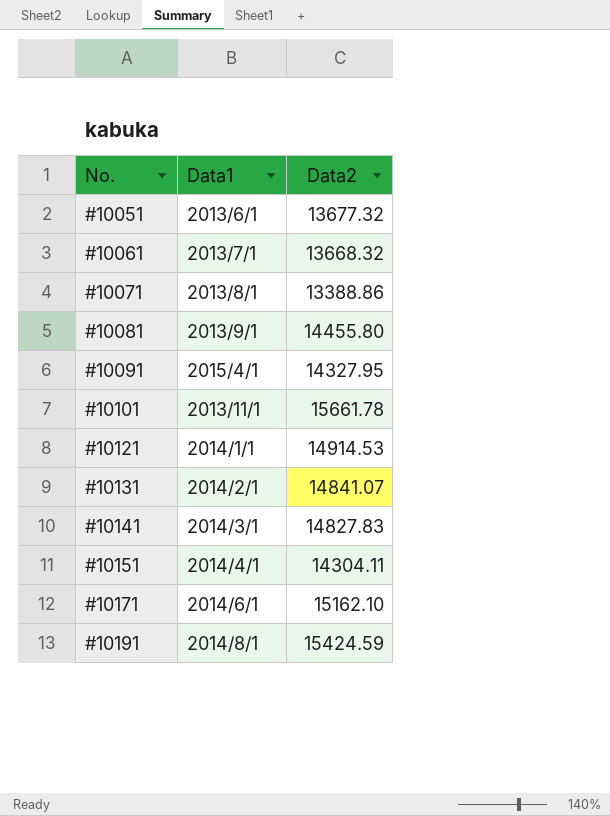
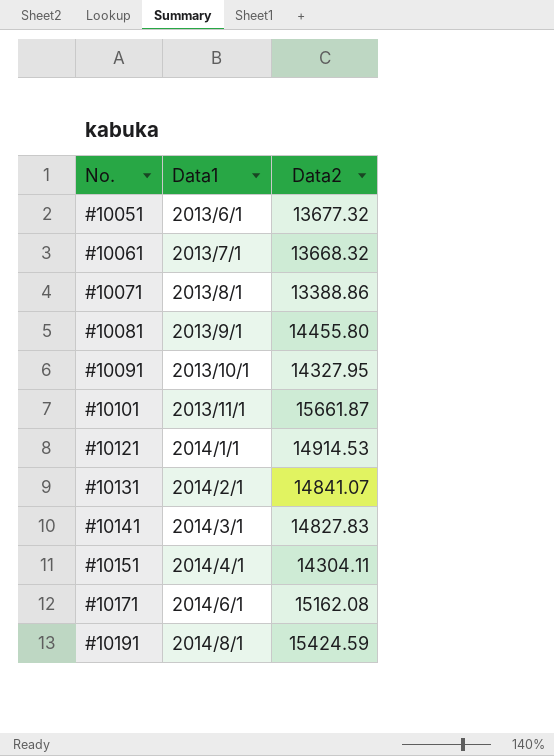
#10091 | Data1: 2015/4/1 -> 2013/10/1
#10101 | Data2: 15661.78 -> 15661.87
#10171 | Data2: 15162.10 -> 15162.08

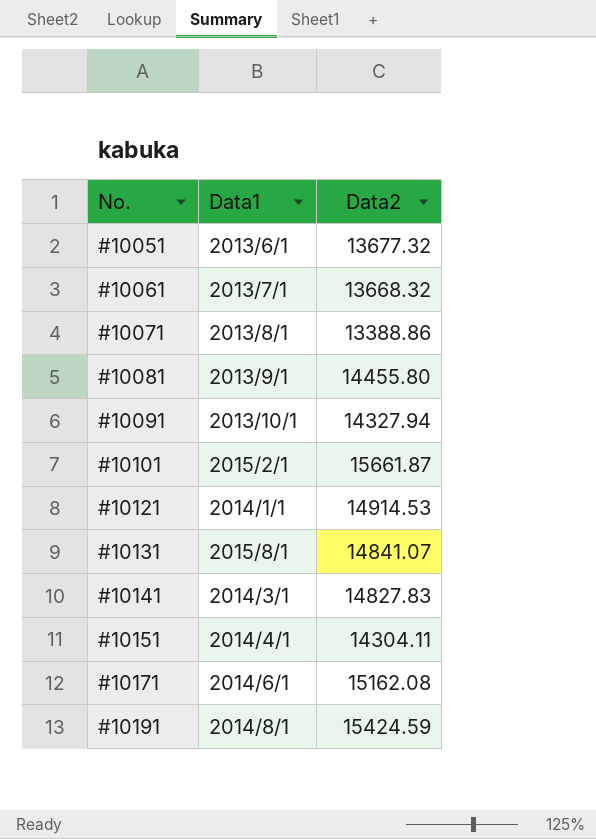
#10091 | Data2: 14327.95 -> 14327.94
#10101 | Data1: 2013/11/1 -> 2015/2/1
#10131 | Data1: 2014/2/1 -> 2015/8/1

